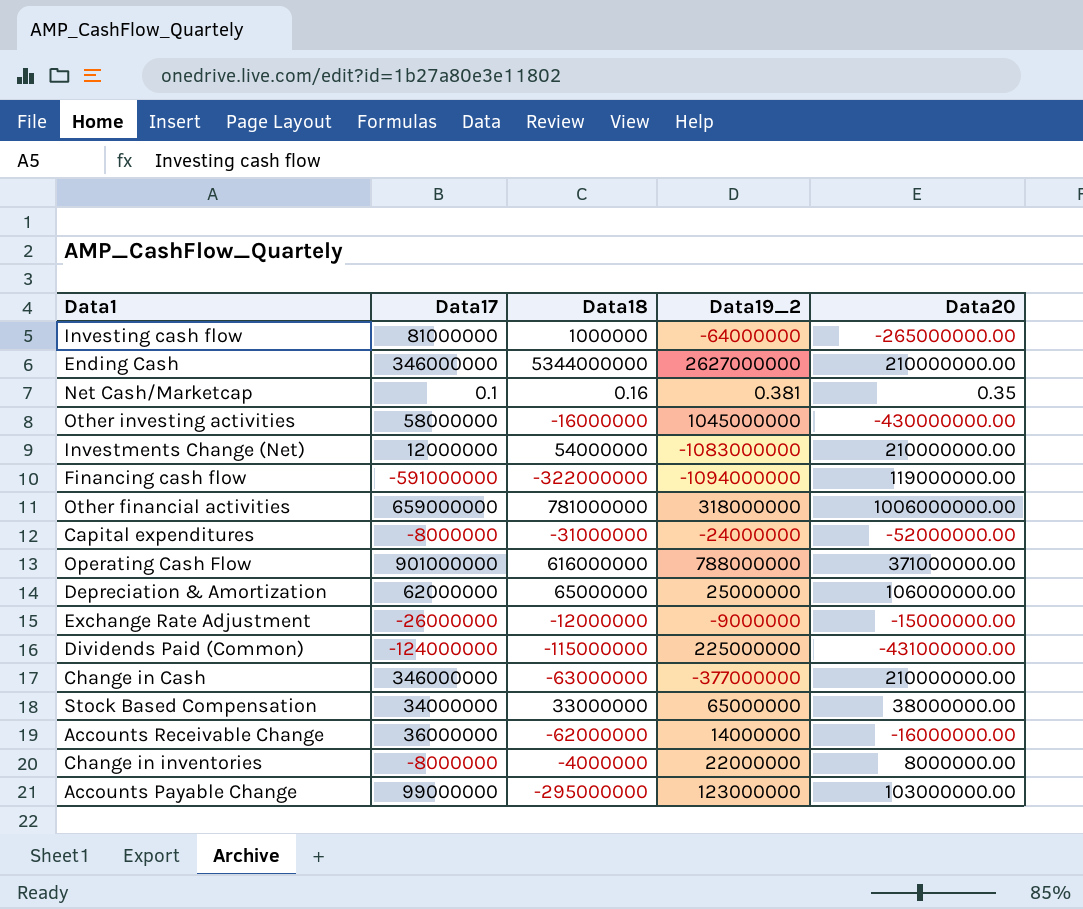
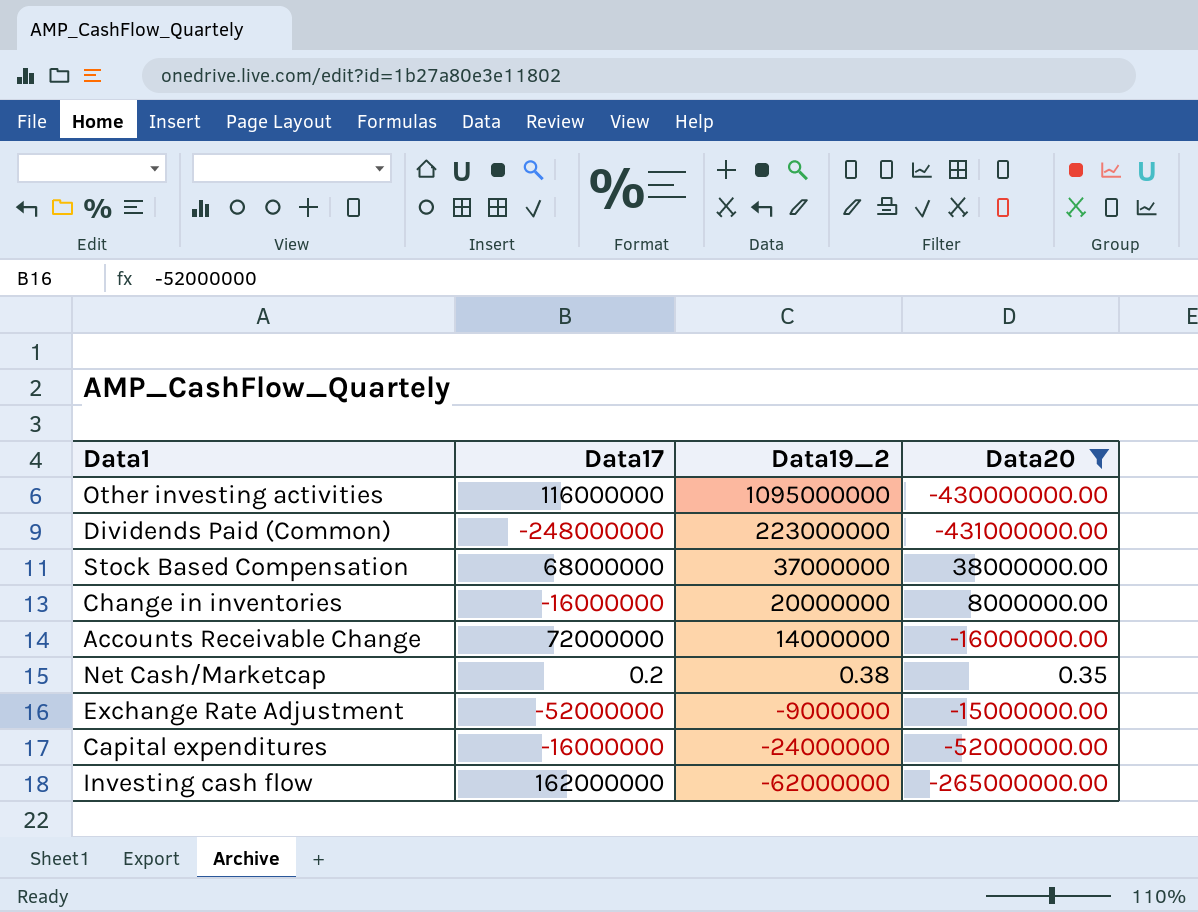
filter: none -> Data20 <= 38000000.00
row order: none -> Data19_2 descending
column Data18 | position: 3 -> none
Other investing activities | Data17: 58000000 -> 116000000
Other investing activities | Data19_2: 1045000000 -> 1095000000
Dividends Paid (Common) | Data17: -124000000 -> -248000000
Dividends Paid (Common) | Data19_2: 225000000 -> 223000000
Stock Based Compensation | Data17: 34000000 -> 68000000
Stock Based Compensation | Data19_2: 65000000 -> 37000000
Change in inventories | Data17: -8000000 -> -16000000
Change in inventories | Data19_2: 22000000 -> 20000000
Accounts Receivable Change | Data17: 36000000 -> 72000000
Net Cash/Marketcap | Data17: 0.1 -> 0.2
Net Cash/Marketcap | Data19_2: 0.381 -> 0.38
Exchange Rate Adjustment | Data17: -26000000 -> -52000000
Capital expenditures | Data17: -8000000 -> -16000000
Investing cash flow | Data17: 81000000 -> 162000000
Investing cash flow | Data19_2: -64000000 -> -62000000

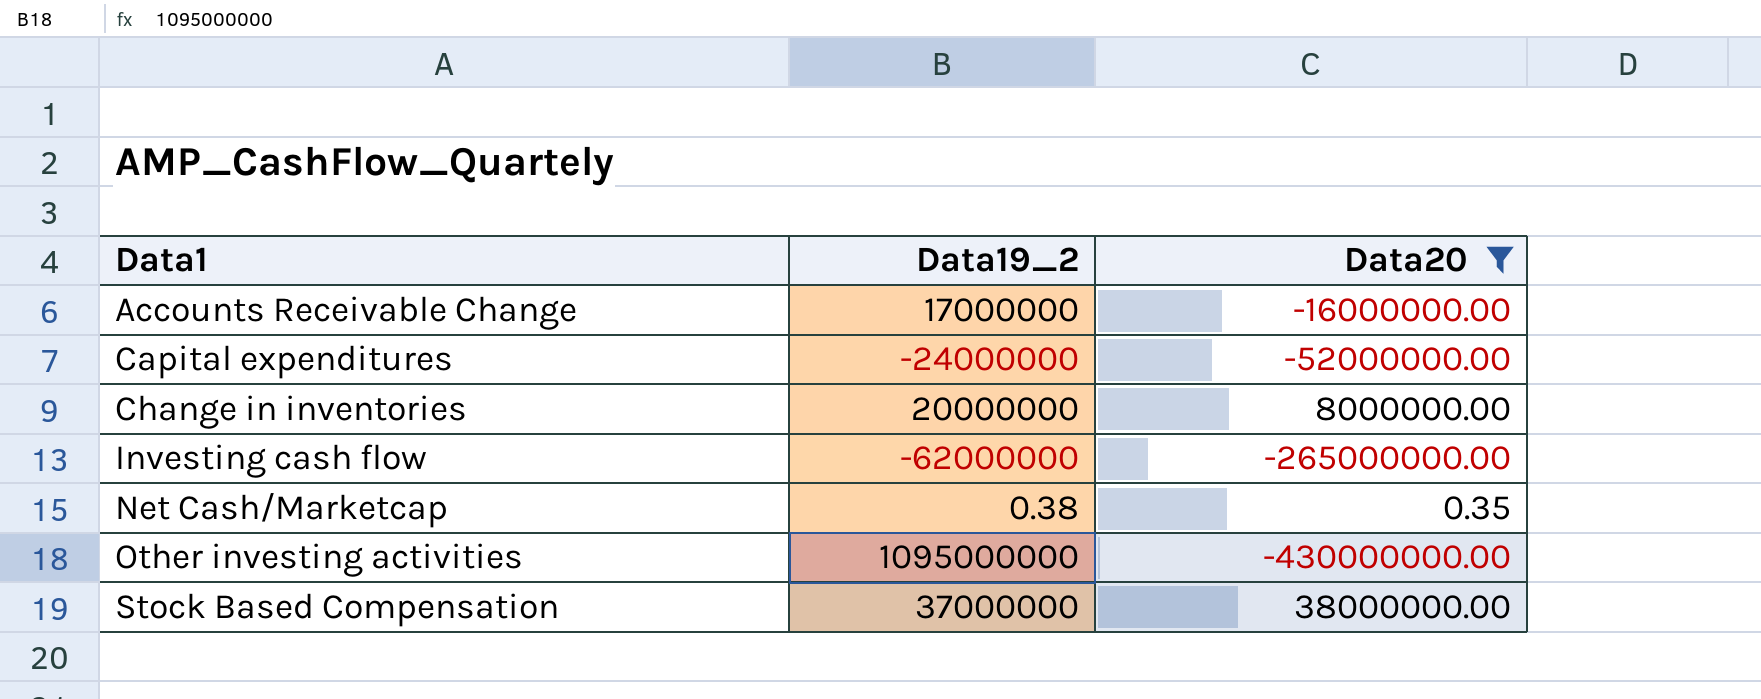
row order: Data19_2 descending -> Data1 ascending
column Data17 | position: 2 -> none
row Dividends Paid (Common): -248000000 | 223000000 | -431000000.00 -> none
row Exchange Rate Adjustment: -52000000 | -9000000 | -15000000.00 -> none
Accounts Receivable Change | Data19_2: 14000000 -> 17000000

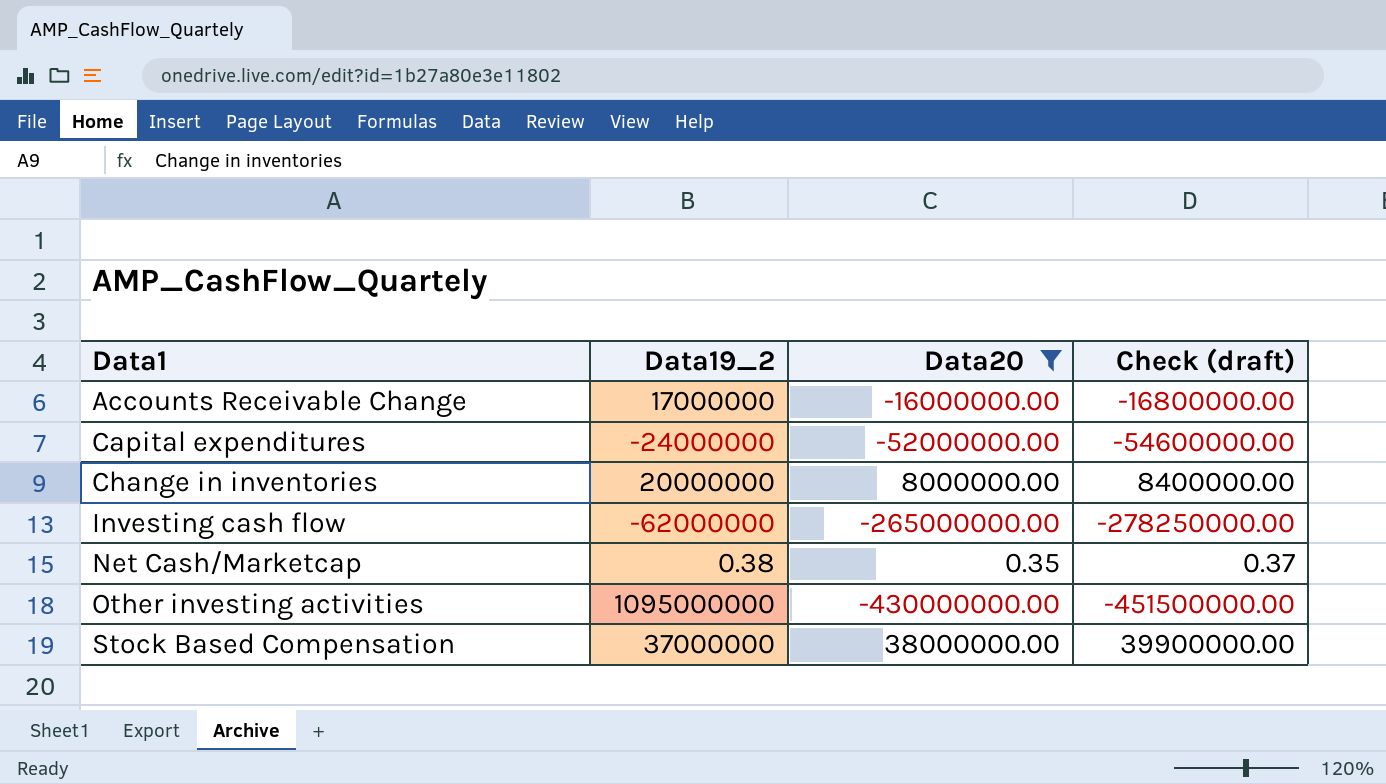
column Check (draft) | formula: none -> [Data20] * 1.05

